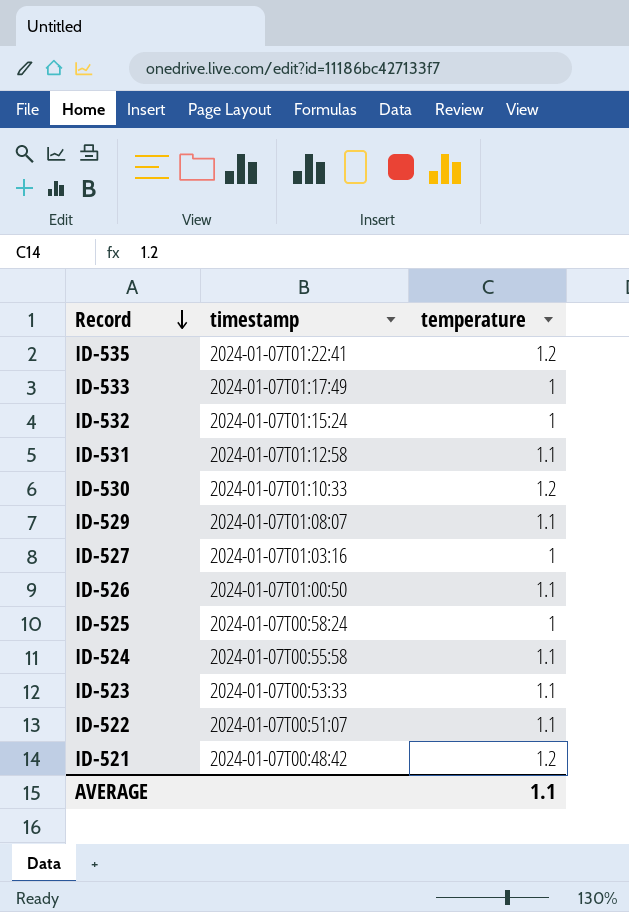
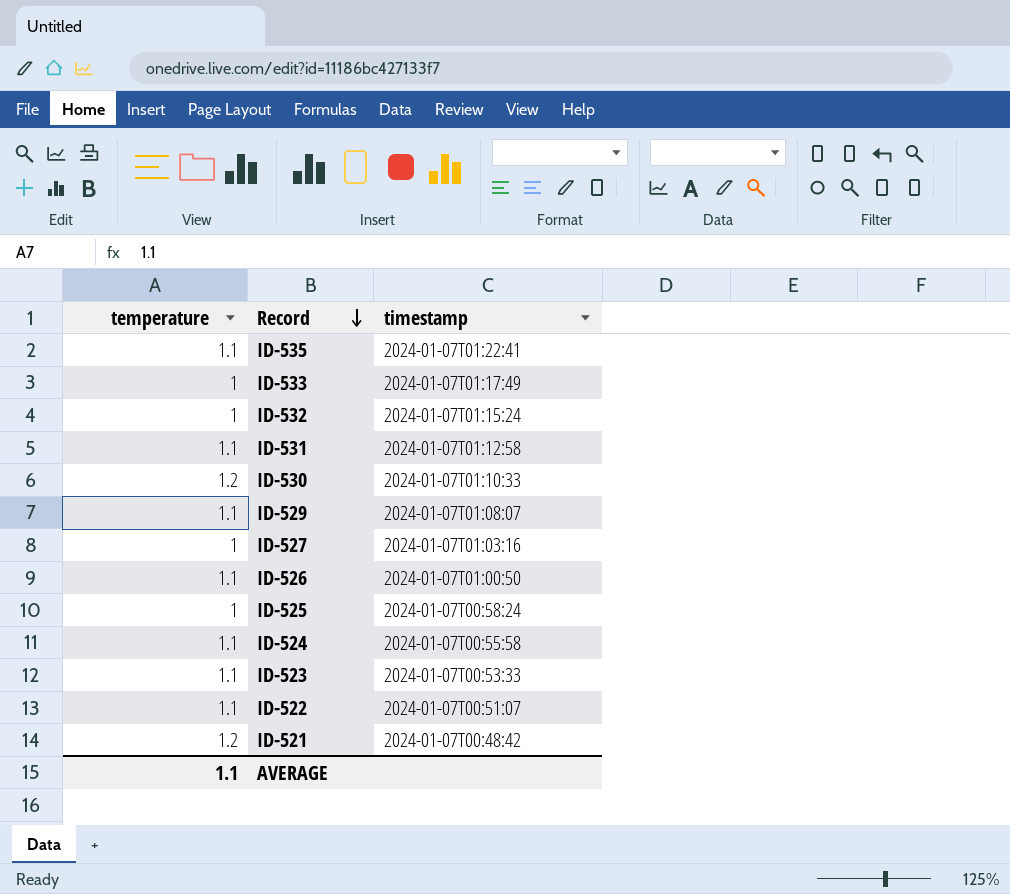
column temperature | position: 3 -> 1
ID-535 | temperature: 1.2 -> 1.1

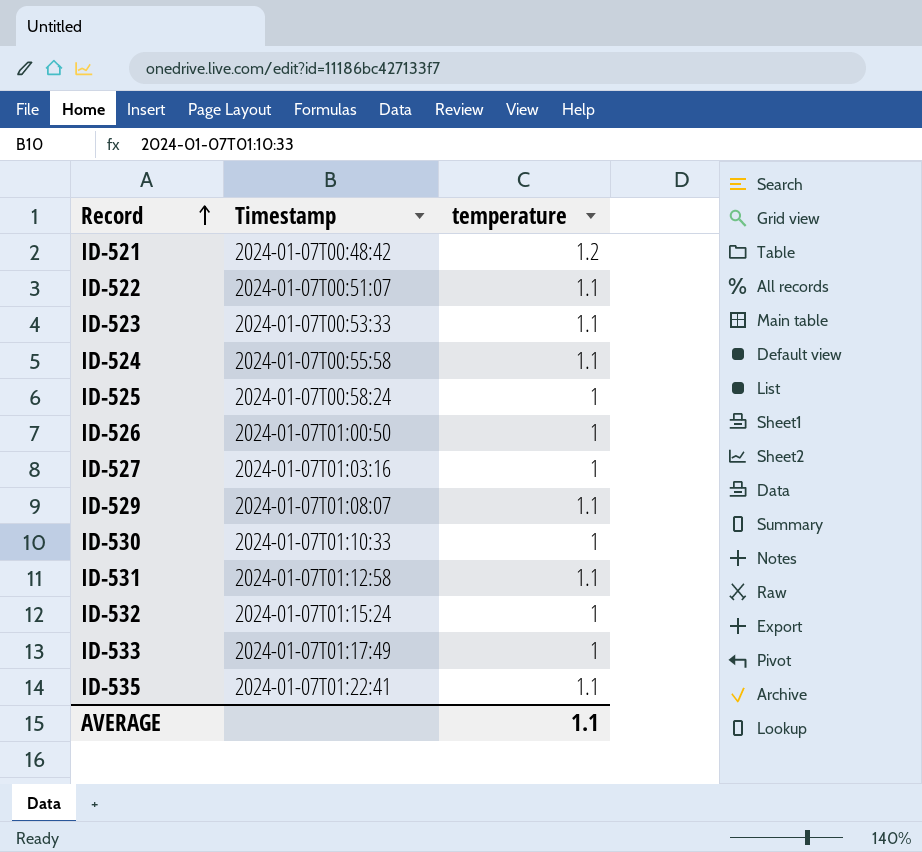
row order: Record descending -> Record ascending
column name: timestamp -> Timestamp
column temperature | position: 1 -> 3
ID-526 | temperature: 1.1 -> 1
ID-530 | temperature: 1.2 -> 1

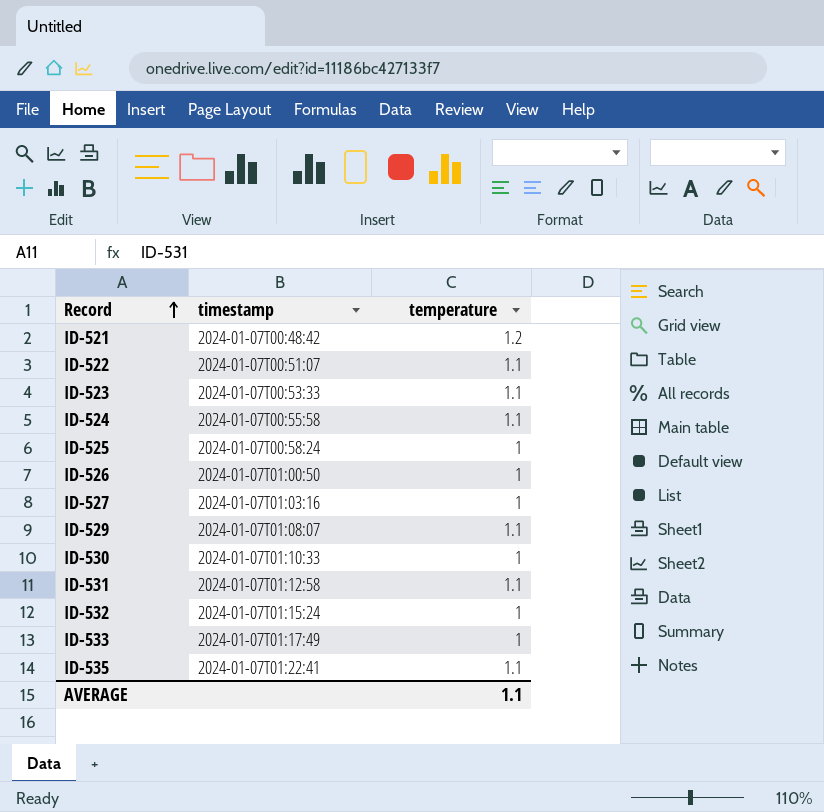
column name: Timestamp -> timestamp

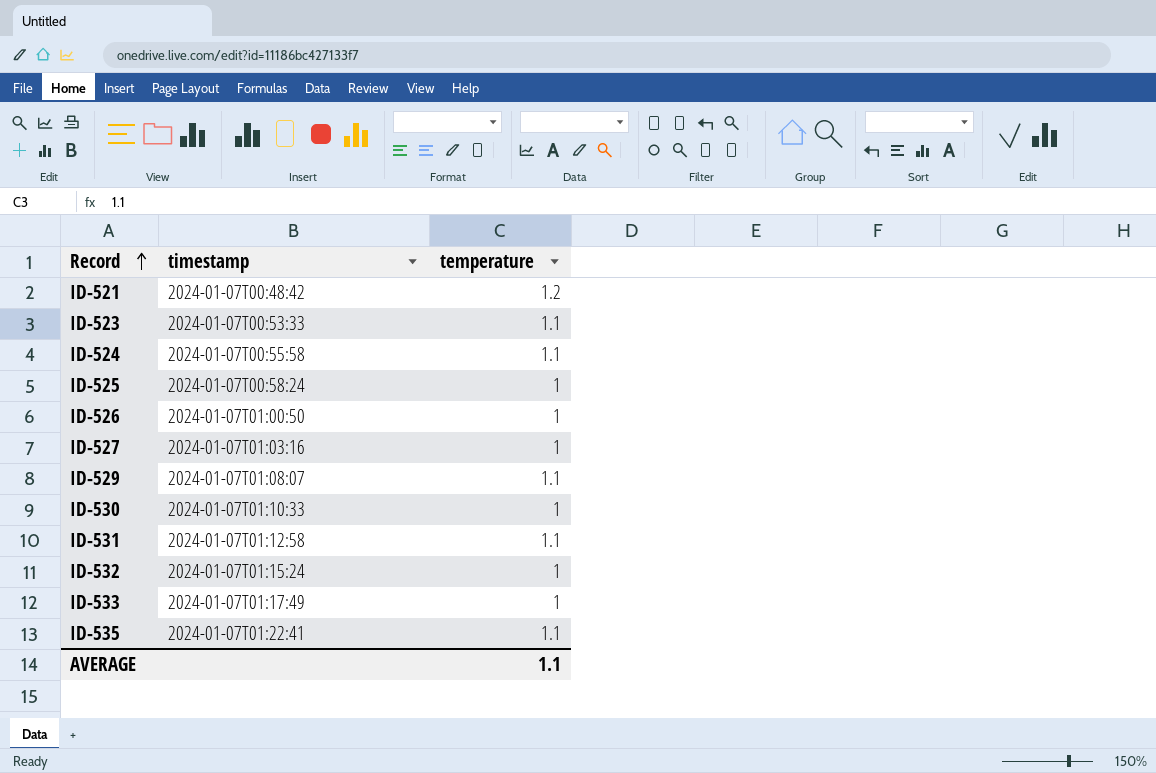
row ID-522: 2024-01-07T00:51:07 | 1.1 -> none

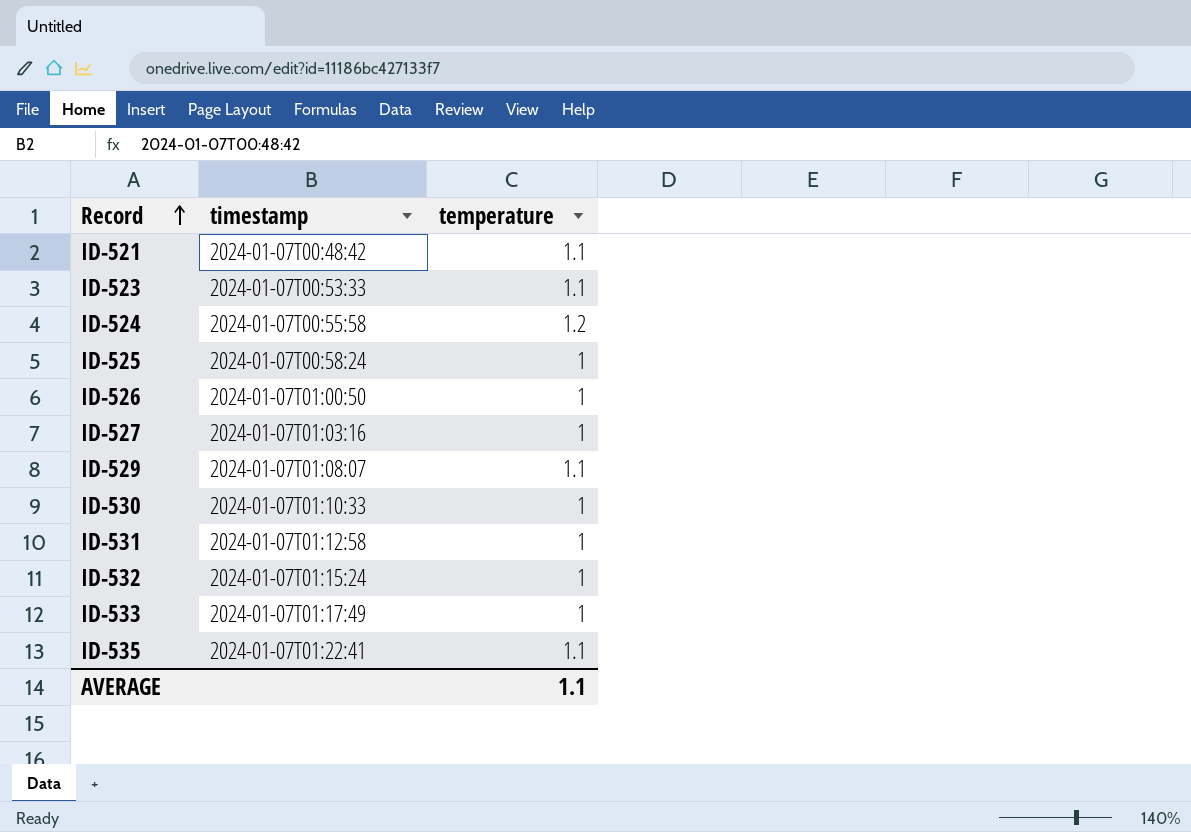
ID-521 | temperature: 1.2 -> 1.1
ID-524 | temperature: 1.1 -> 1.2
ID-531 | temperature: 1.1 -> 1

